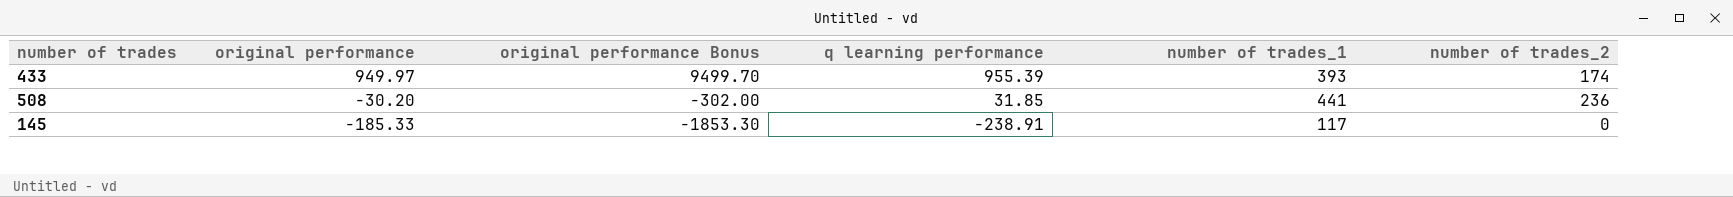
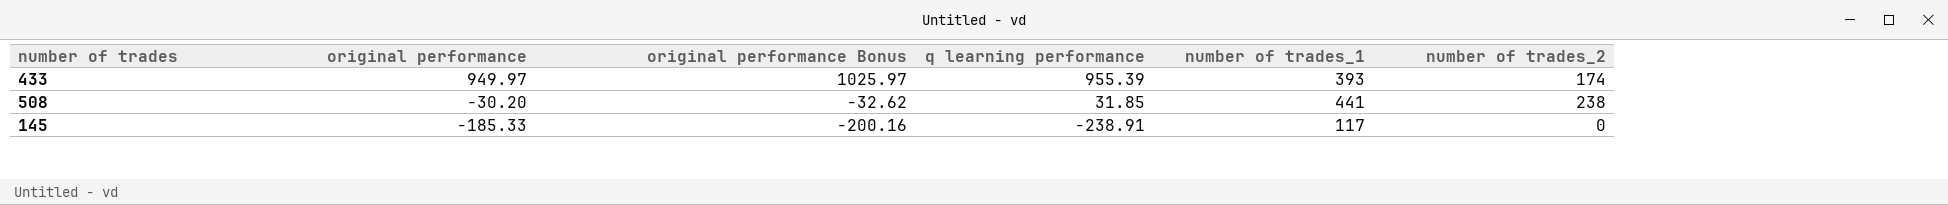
column original performance Bonus | formula: [original performance] * 10 -> [original performance] * 1.08
508 | number of trades_2: 236 -> 238

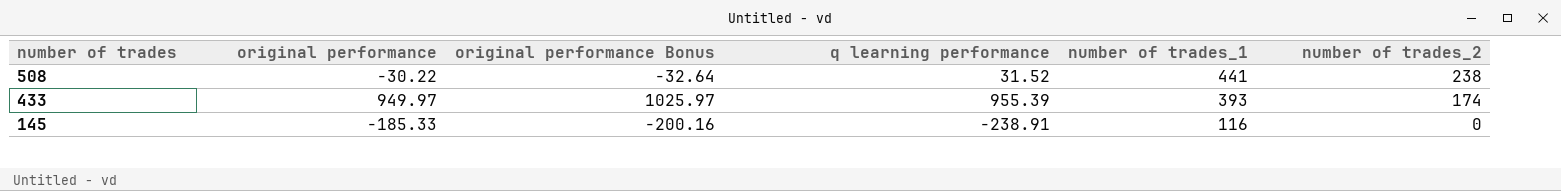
row order: original performance descending -> number of trades descending
508 | original performance: -30.20 -> -30.22
508 | original performance Bonus: -32.62 -> -32.64
508 | q learning performance: 31.85 -> 31.52
145 | number of trades_1: 117 -> 116

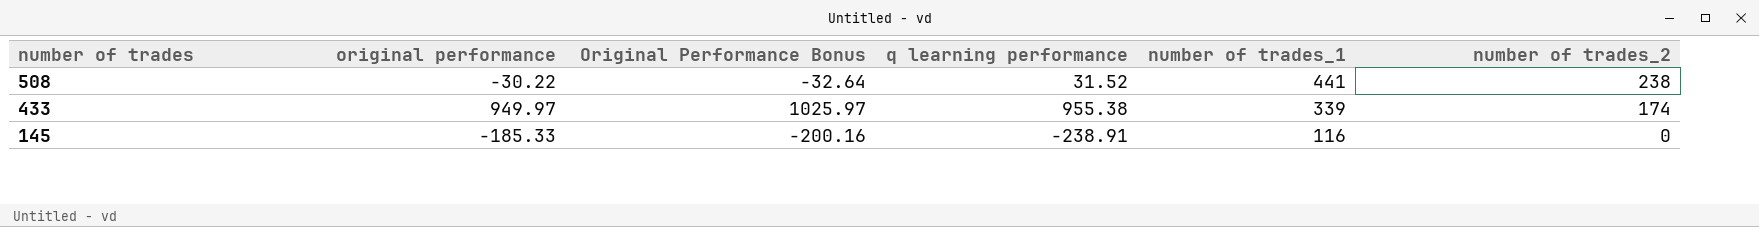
column name: original performance Bonus -> Original Performance Bonus
433 | q learning performance: 955.39 -> 955.38
433 | number of trades_1: 393 -> 339

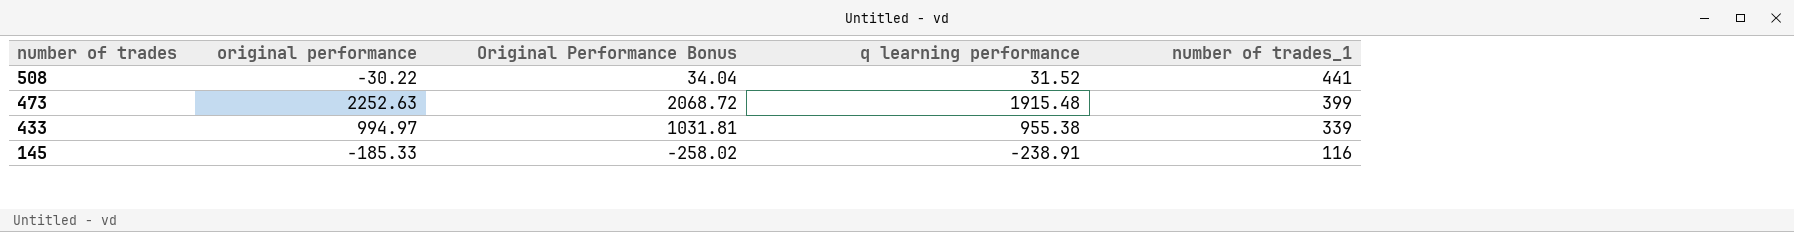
column number of trades_2 | position: 6 -> none
column Original Performance Bonus | formula: [original performance] * 1.08 -> [q learning performance] * 1.08
row 473: none -> 2252.63 | 2068.72 | 1915.48 | 399
433 | original performance: 949.97 -> 994.97

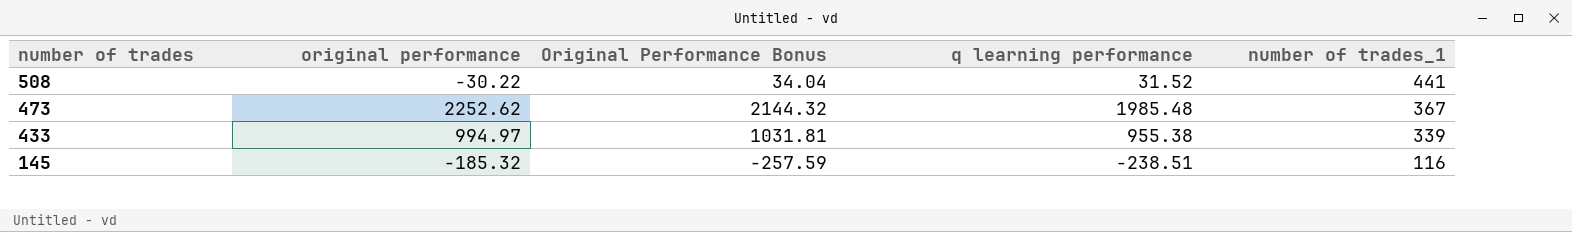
473 | original performance: 2252.63 -> 2252.62
473 | Original Performance Bonus: 2068.72 -> 2144.32
473 | q learning performance: 1915.48 -> 1985.48
473 | number of trades_1: 399 -> 367
145 | original performance: -185.33 -> -185.32
145 | Original Performance Bonus: -258.02 -> -257.59
145 | q learning performance: -238.91 -> -238.51

